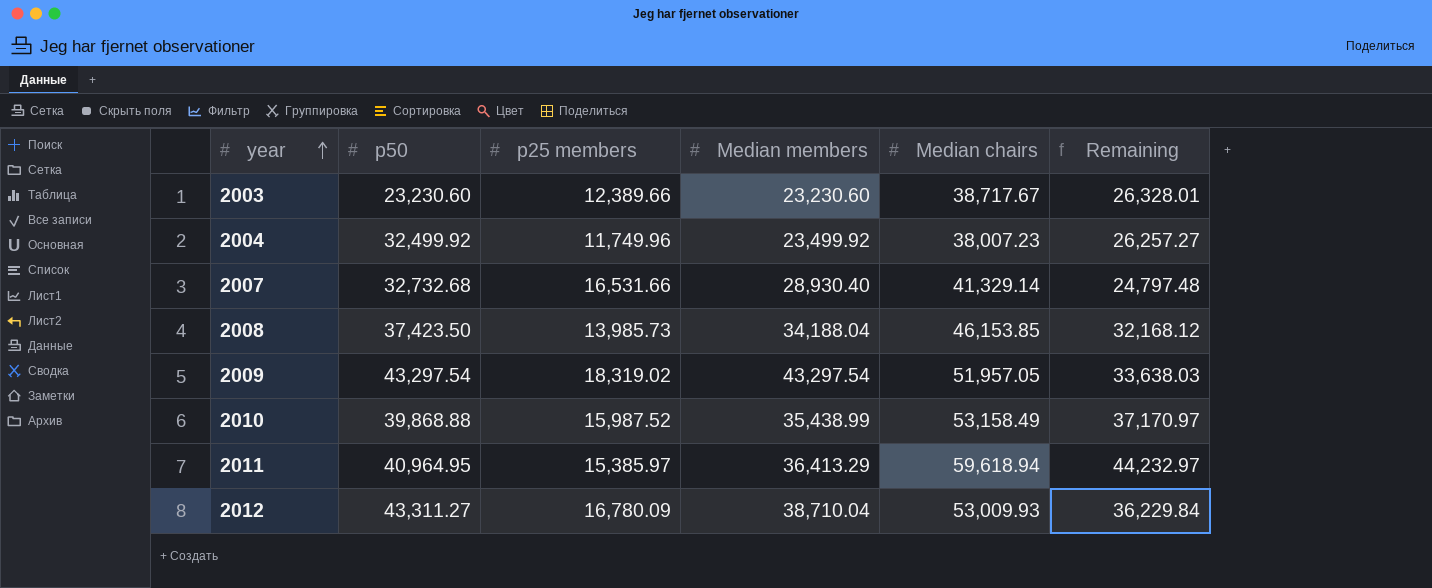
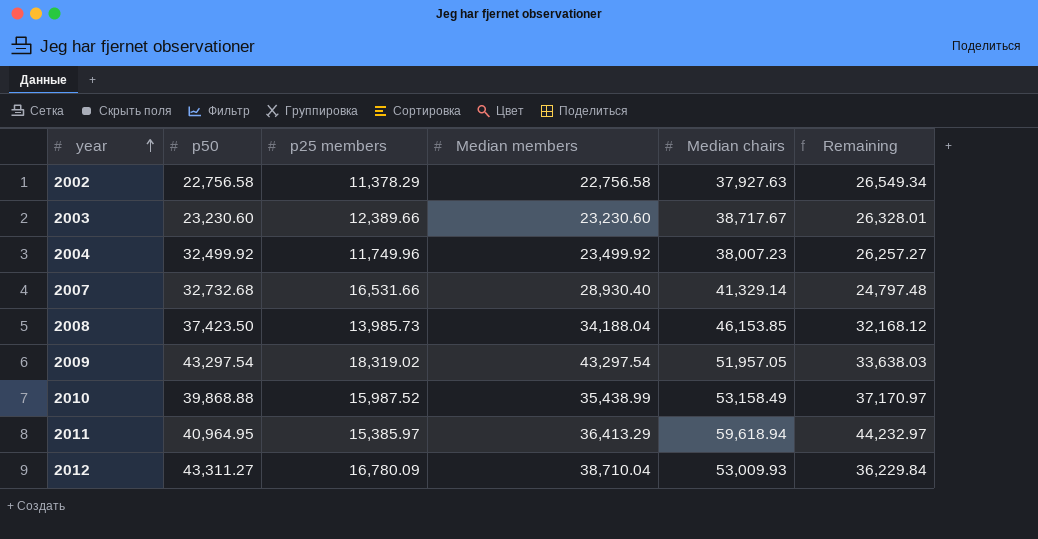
row 2002: none -> 22,756.58 | 11,378.29 | 22,756.58 | 37,927.63 | 26,549.34

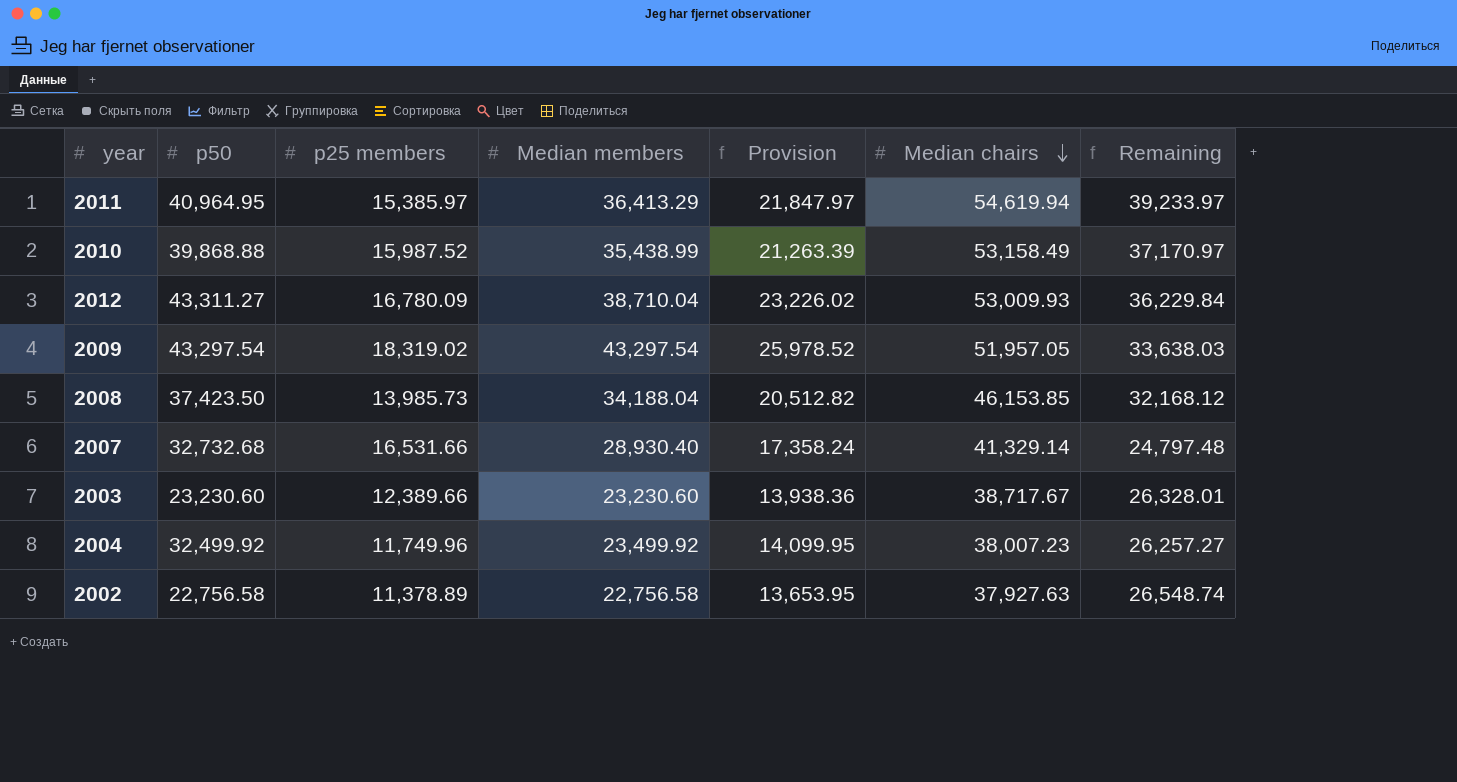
row order: year ascending -> Median chairs descending
column Provision | formula: none -> [Median members] * 0.6
2011 | Median chairs: 59,618.94 -> 54,619.94
2011 | Remaining: 44,232.97 -> 39,233.97
2002 | p25 members: 11,378.29 -> 11,378.89
2002 | Remaining: 26,549.34 -> 26,548.74

